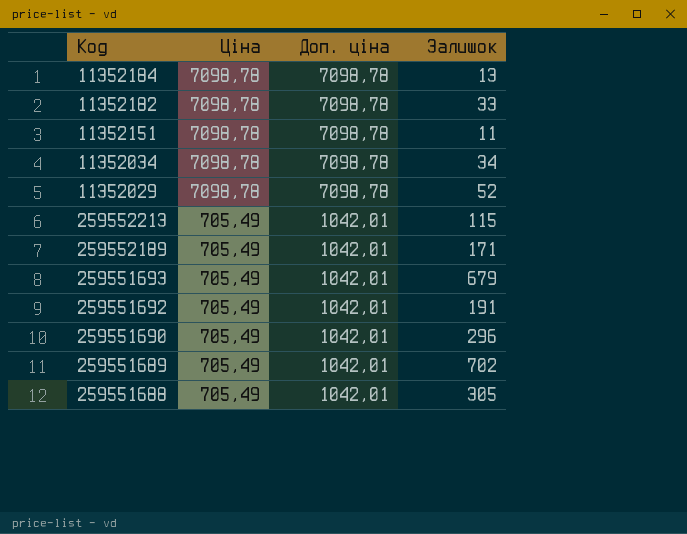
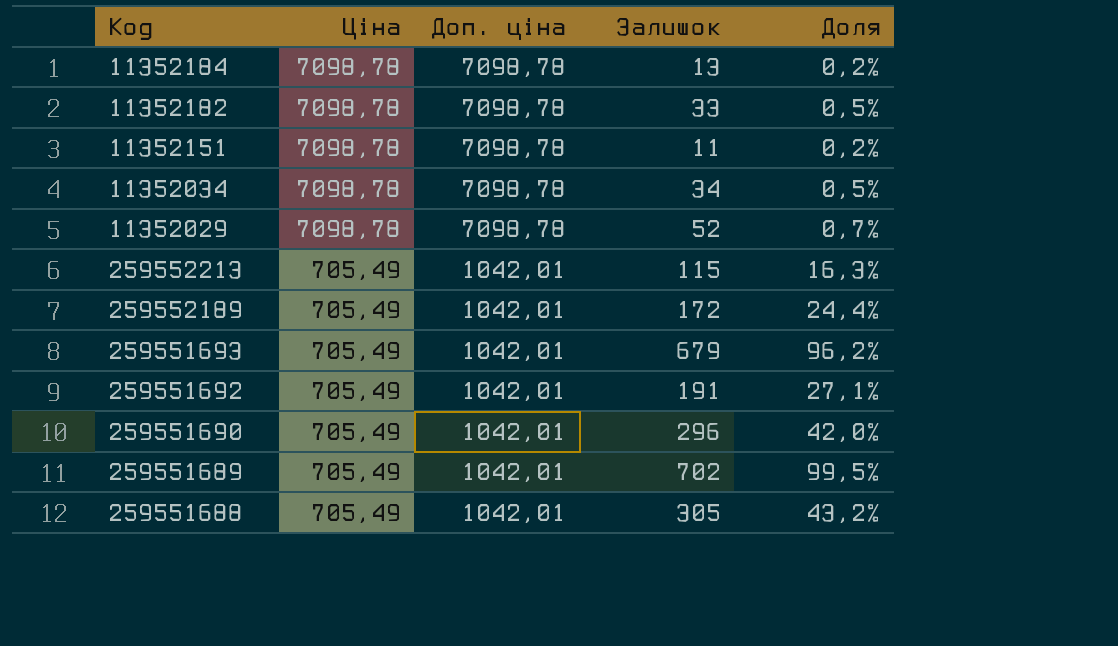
column Доля | formula: none -> [Залишок] / [Ціна]
259552189 | Залишок: 171 -> 172

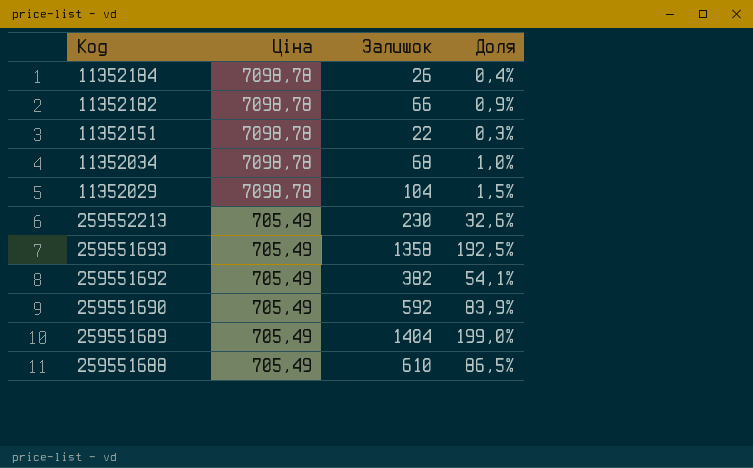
column Доп. ціна | position: 3 -> none
row 259552189: 705,49 | 1042,01 | 172 | 24,4% -> none
11352184 | Залишок: 13 -> 26
11352184 | Доля: 0,2% -> 0,4%
11352182 | Залишок: 33 -> 66
11352182 | Доля: 0,5% -> 0,9%
11352151 | Залишок: 11 -> 22
11352151 | Доля: 0,2% -> 0,3%
11352034 | Залишок: 34 -> 68
11352034 | Доля: 0,5% -> 1,0%
11352029 | Залишок: 52 -> 104
11352029 | Доля: 0,7% -> 1,5%
259552213 | Залишок: 115 -> 230
259552213 | Доля: 16,3% -> 32,6%
259551693 | Залишок: 679 -> 1358
259551693 | Доля: 96,2% -> 192,5%
259551692 | Залишок: 191 -> 382
259551692 | Доля: 27,1% -> 54,1%
259551690 | Залишок: 296 -> 592
259551690 | Доля: 42,0% -> 83,9%
259551689 | Залишок: 702 -> 1404
259551689 | Доля: 99,5% -> 199,0%
259551688 | Залишок: 305 -> 610
259551688 | Доля: 43,2% -> 86,5%

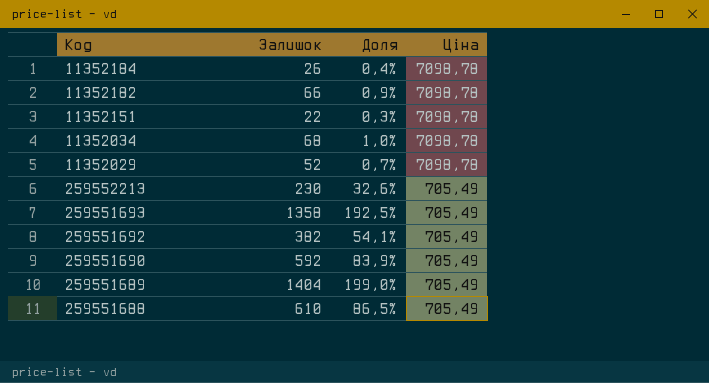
column Ціна | position: 2 -> 4
11352029 | Залишок: 104 -> 52
11352029 | Доля: 1,5% -> 0,7%

